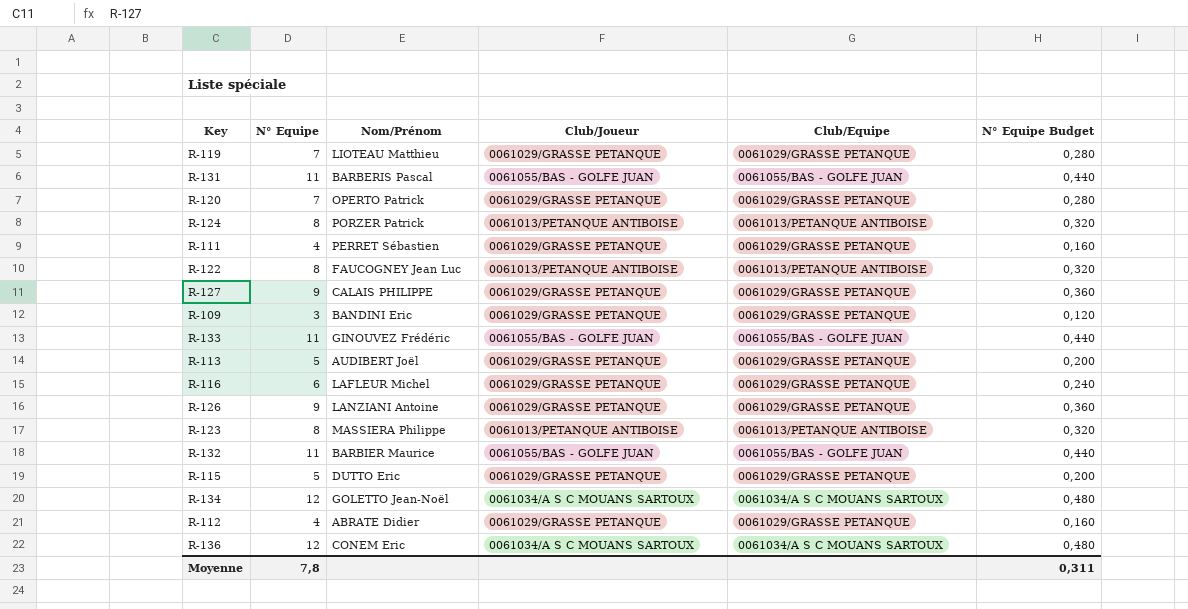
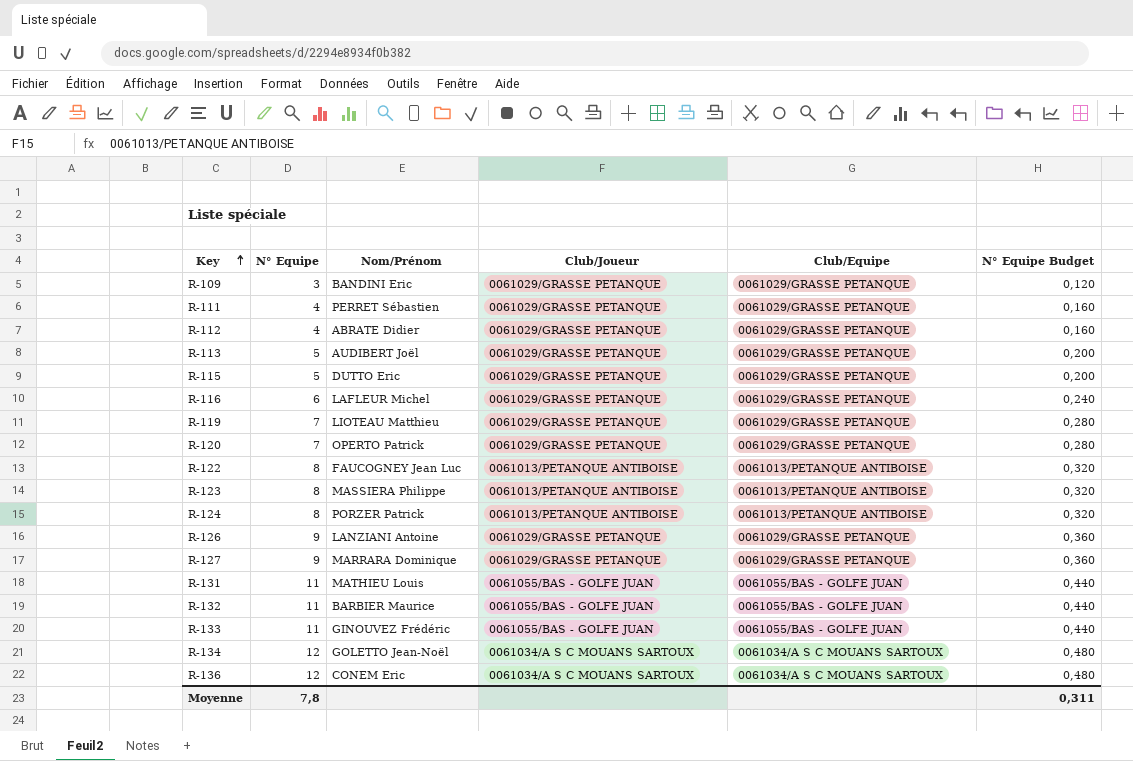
row order: none -> Key ascending
R-127 | Nom/Prénom: CALAIS PHILIPPE -> MARRARA Dominique
R-131 | Nom/Prénom: BARBERIS Pascal -> MATHIEU Louis

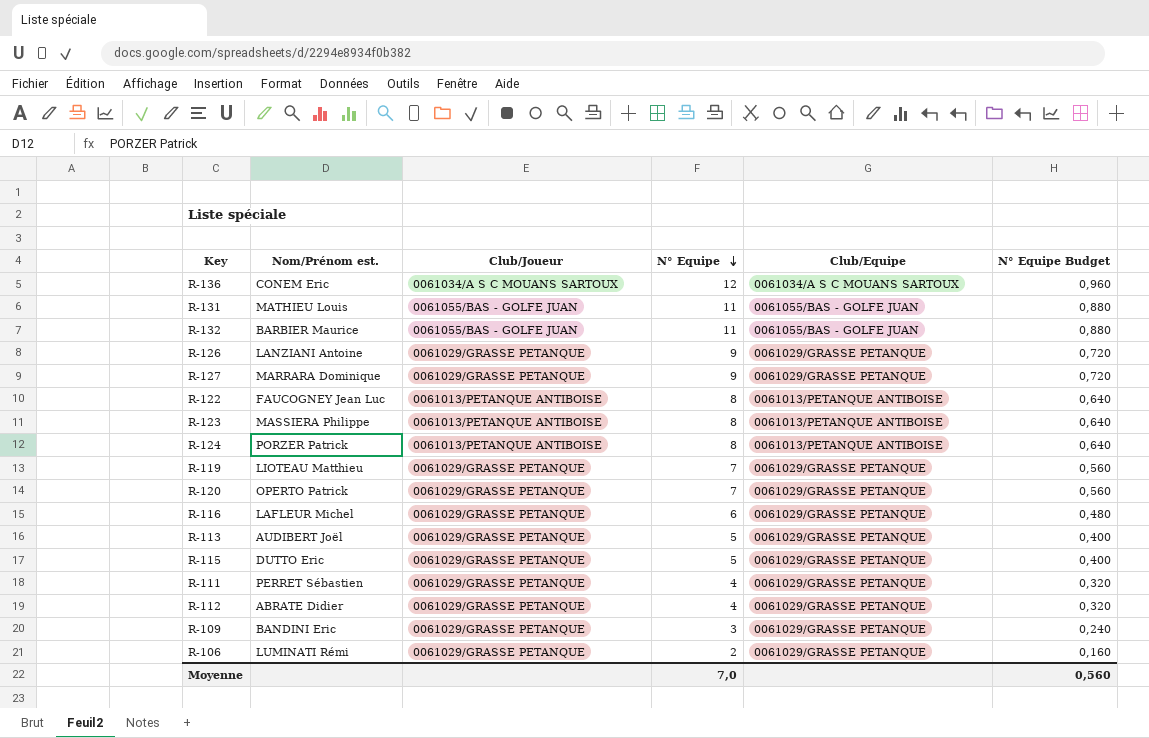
row order: Key ascending -> N° Equipe descending
column name: Nom/Prénom -> Nom/Prénom est.
column N° Equipe | position: 2 -> 4
column N° Equipe Budget | formula: [N° Equipe] * 0,04 -> [N° Equipe] * 0,08
row R-133: 11 | GINOUVEZ Frédéric | 0061055/BAS - GOLFE JUAN | 0061055/BAS - GOLFE JUAN | 0,440 -> none
row R-134: 12 | GOLETTO Jean-Noël | 0061034/A S C MOUANS SARTOUX | 0061034/A S C MOUANS SARTOUX | 0,480 -> none
row R-106: none -> LUMINATI Rémi | 0061029/GRASSE PETANQUE | 2 | 0061029/GRASSE PETANQUE | 0,160
Moyenne | N° Equipe: 7,8 -> 7,0
Moyenne | N° Equipe Budget: 0,311 -> 0,560

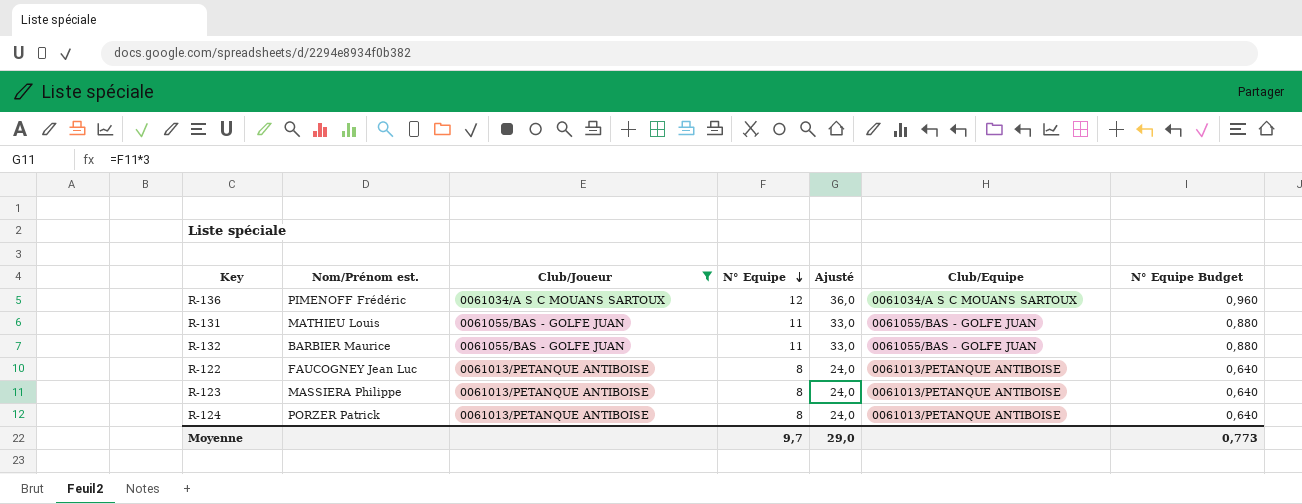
filter: none -> Club/Joueur != 0061029/GRASSE PETANQUE
column Ajusté | formula: none -> [N° Equipe] * 3
R-136 | Nom/Prénom est.: CONEM Eric -> PIMENOFF Frédéric
Moyenne | N° Equipe: 7,0 -> 9,7
Moyenne | N° Equipe Budget: 0,560 -> 0,773

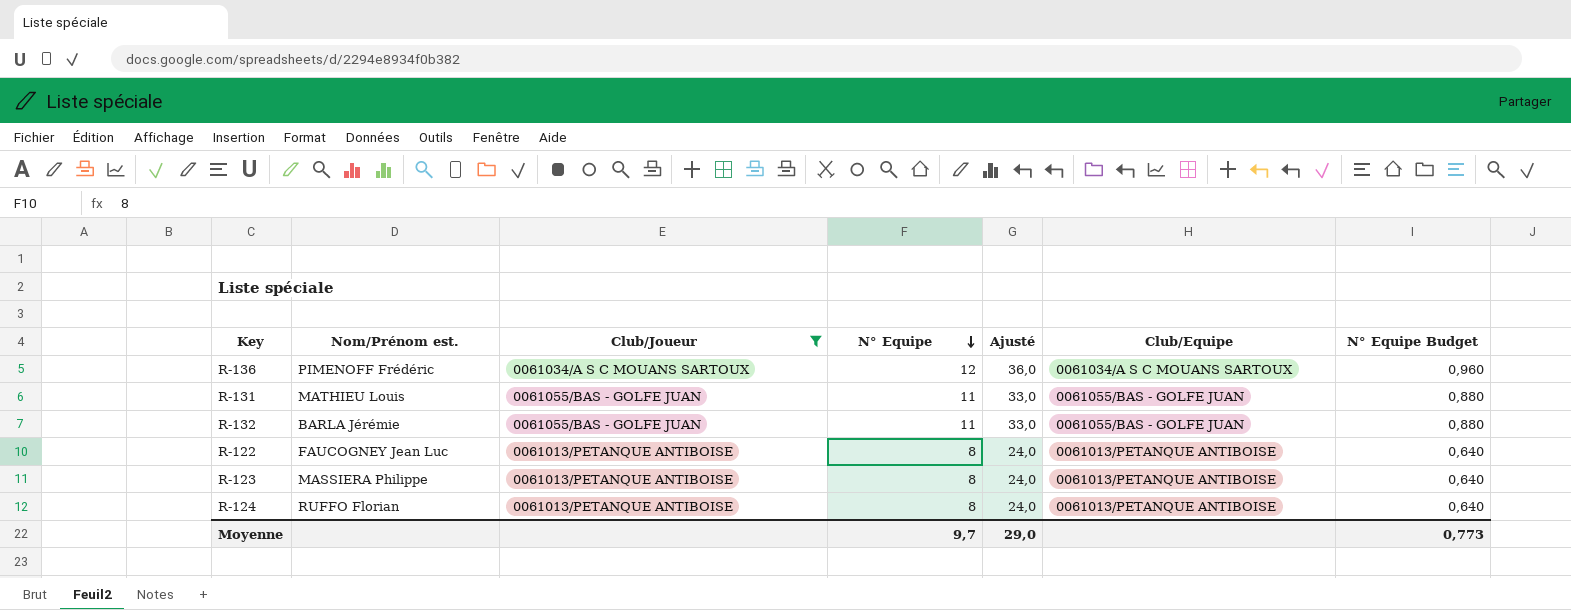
R-132 | Nom/Prénom est.: BARBIER Maurice -> BARLA Jérémie
R-124 | Nom/Prénom est.: PORZER Patrick -> RUFFO Florian

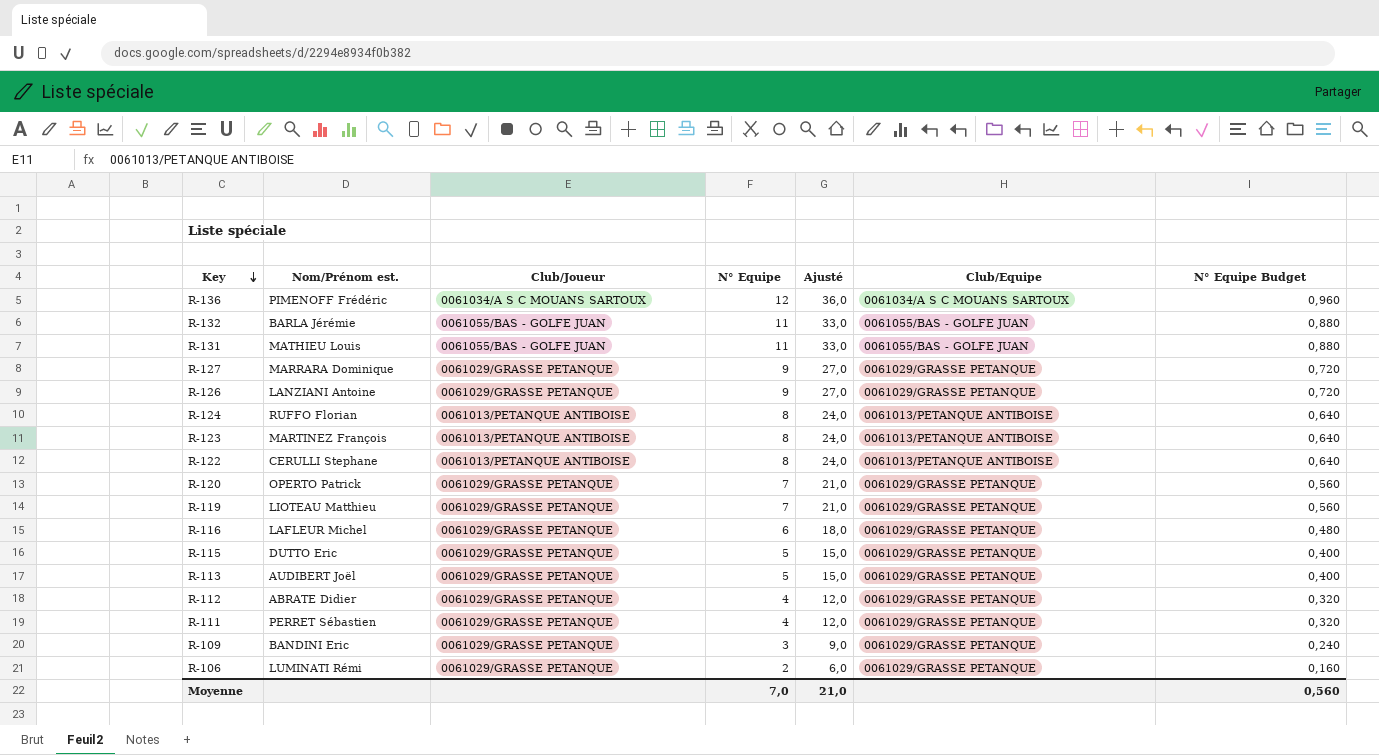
filter: Club/Joueur != 0061029/GRASSE PETANQUE -> none
row order: N° Equipe descending -> Key descending
R-123 | Nom/Prénom est.: MASSIERA Philippe -> MARTINEZ François
R-122 | Nom/Prénom est.: FAUCOGNEY Jean Luc -> CERULLI Stephane
Moyenne | N° Equipe: 9,7 -> 7,0
Moyenne | Ajusté: 29,0 -> 21,0
Moyenne | N° Equipe Budget: 0,773 -> 0,560

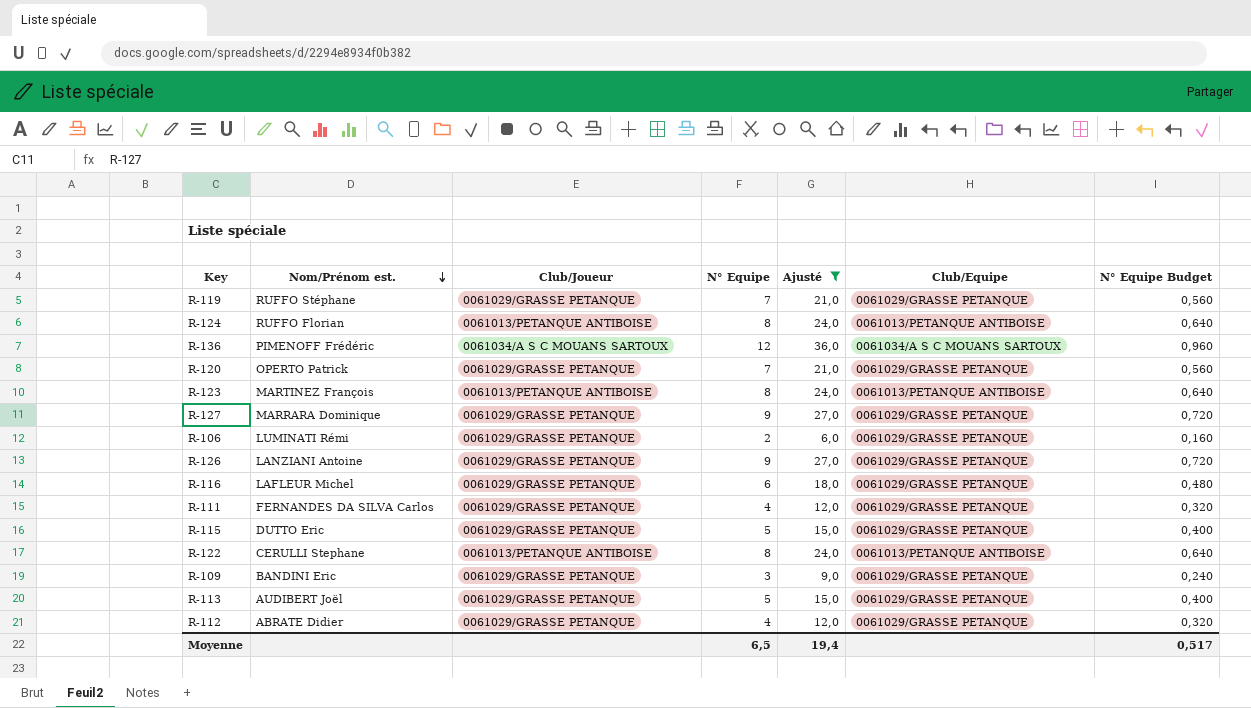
filter: none -> Ajusté != 33,0
row order: Key descending -> Nom/Prénom est. descending
R-119 | Nom/Prénom est.: LIOTEAU Matthieu -> RUFFO Stéphane
R-111 | Nom/Prénom est.: PERRET Sébastien -> FERNANDES DA SILVA Carlos
Moyenne | N° Equipe: 7,0 -> 6,5
Moyenne | Ajusté: 21,0 -> 19,4
Moyenne | N° Equipe Budget: 0,560 -> 0,517

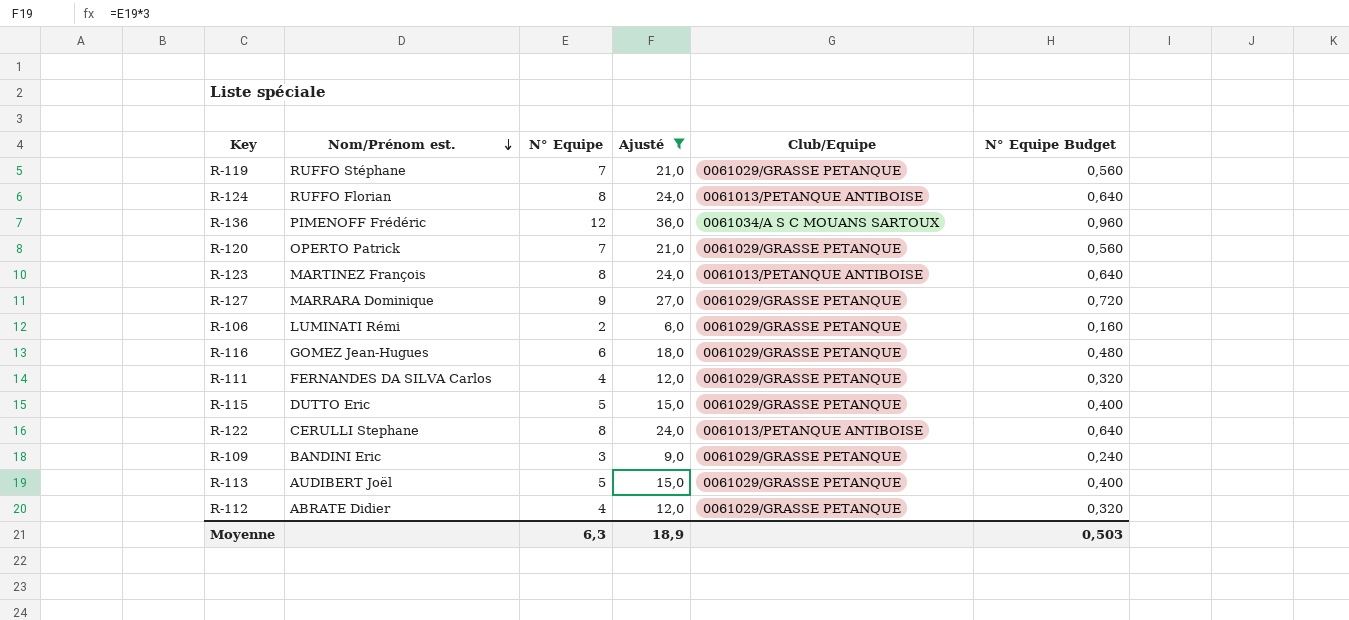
column Club/Joueur | position: 3 -> none
row R-126: LANZIANI Antoine | 0061029/GRASSE PETANQUE | 9 | 27,0 | 0061029/GRASSE PETANQUE | 0,720 -> none
R-116 | Nom/Prénom est.: LAFLEUR Michel -> GOMEZ Jean-Hugues
Moyenne | N° Equipe: 6,5 -> 6,3
Moyenne | Ajusté: 19,4 -> 18,9
Moyenne | N° Equipe Budget: 0,517 -> 0,503

